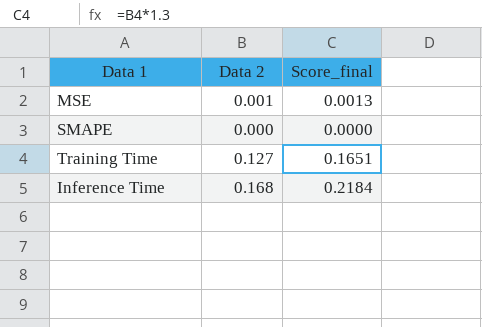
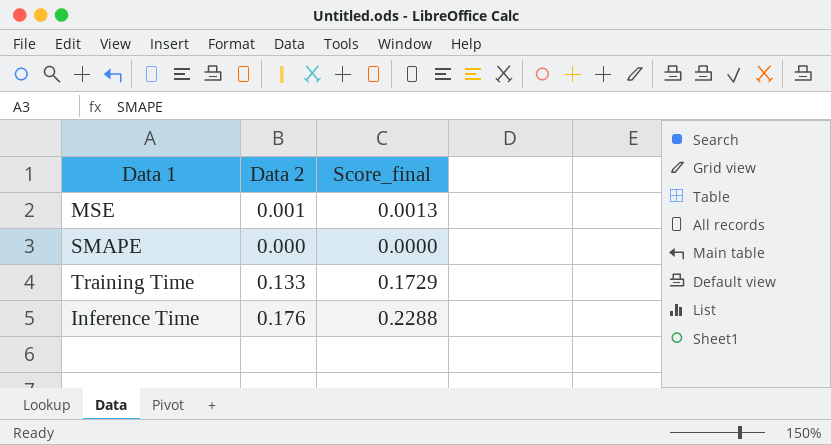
Training Time | Data 2: 0.127 -> 0.133
Training Time | Score_final: 0.1651 -> 0.1729
Inference Time | Data 2: 0.168 -> 0.176
Inference Time | Score_final: 0.2184 -> 0.2288

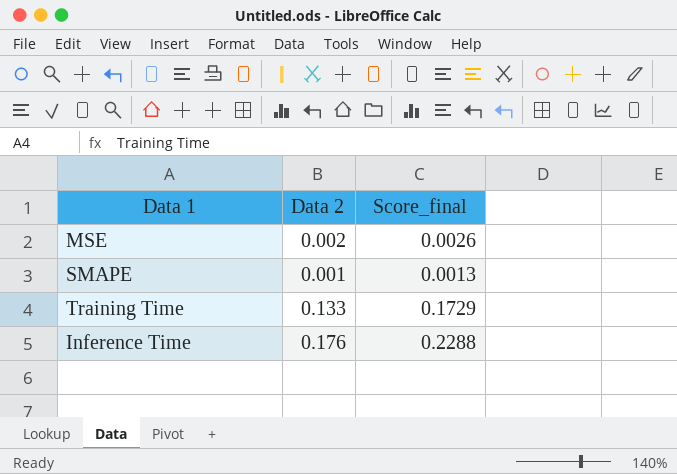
MSE | Data 2: 0.001 -> 0.002
MSE | Score_final: 0.0013 -> 0.0026
SMAPE | Data 2: 0.000 -> 0.001
SMAPE | Score_final: 0.0000 -> 0.0013

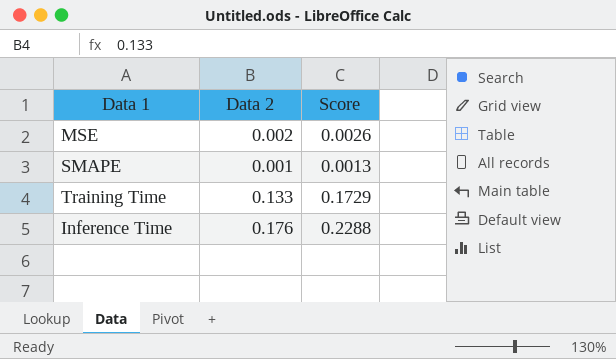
column name: Score_final -> Score

